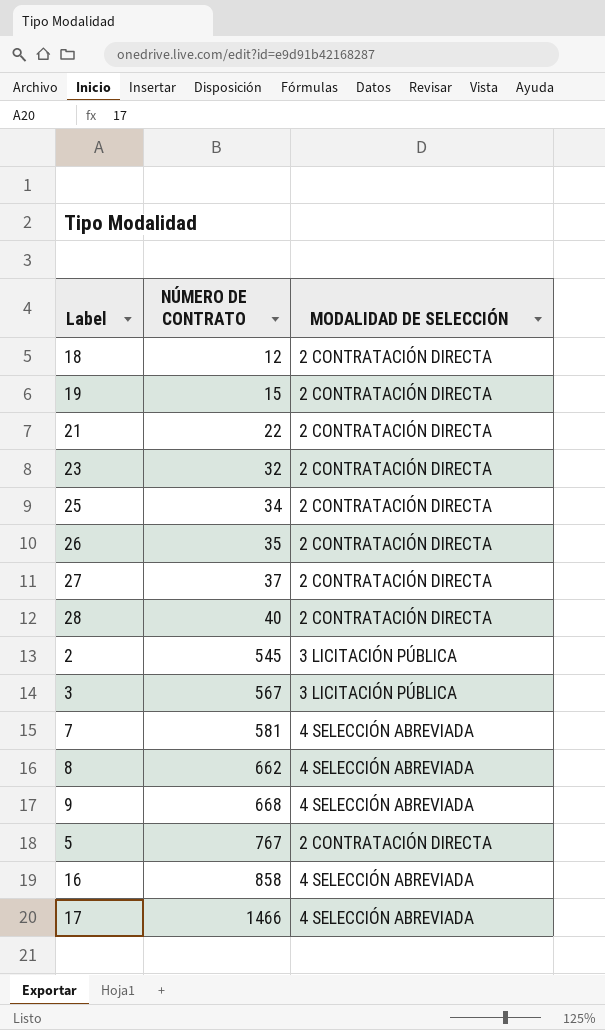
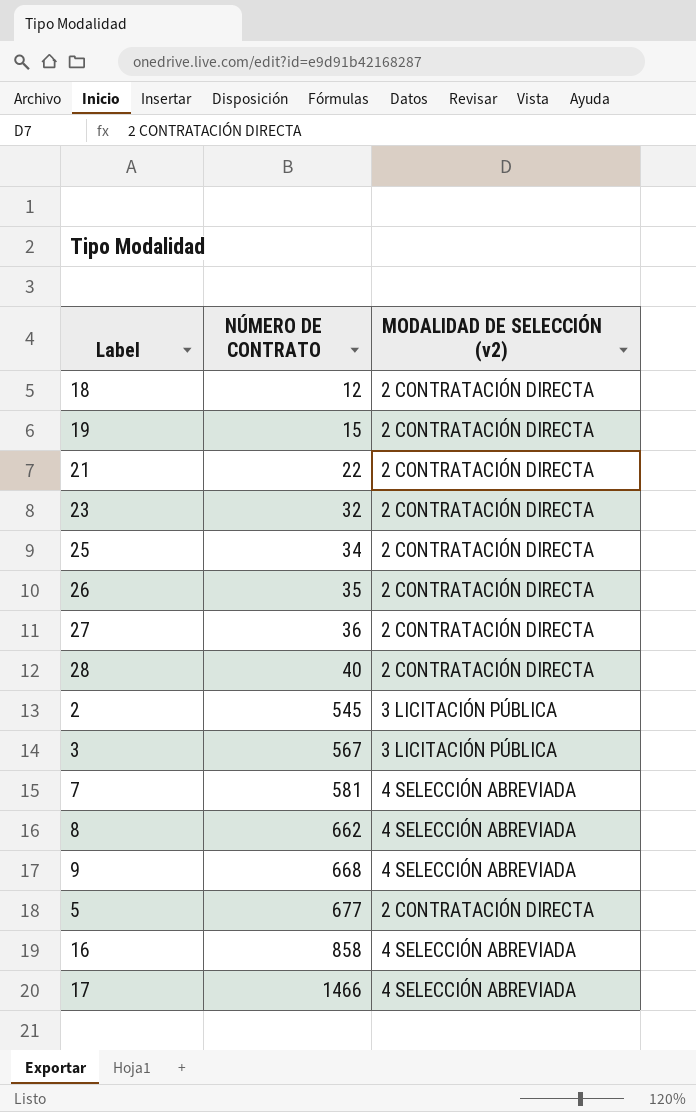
column name: MODALIDAD DE SELECCIÓN -> MODALIDAD DE SELECCIÓN (v2)
27 | NÚMERO DE CONTRATO: 37 -> 36
5 | NÚMERO DE CONTRATO: 767 -> 677

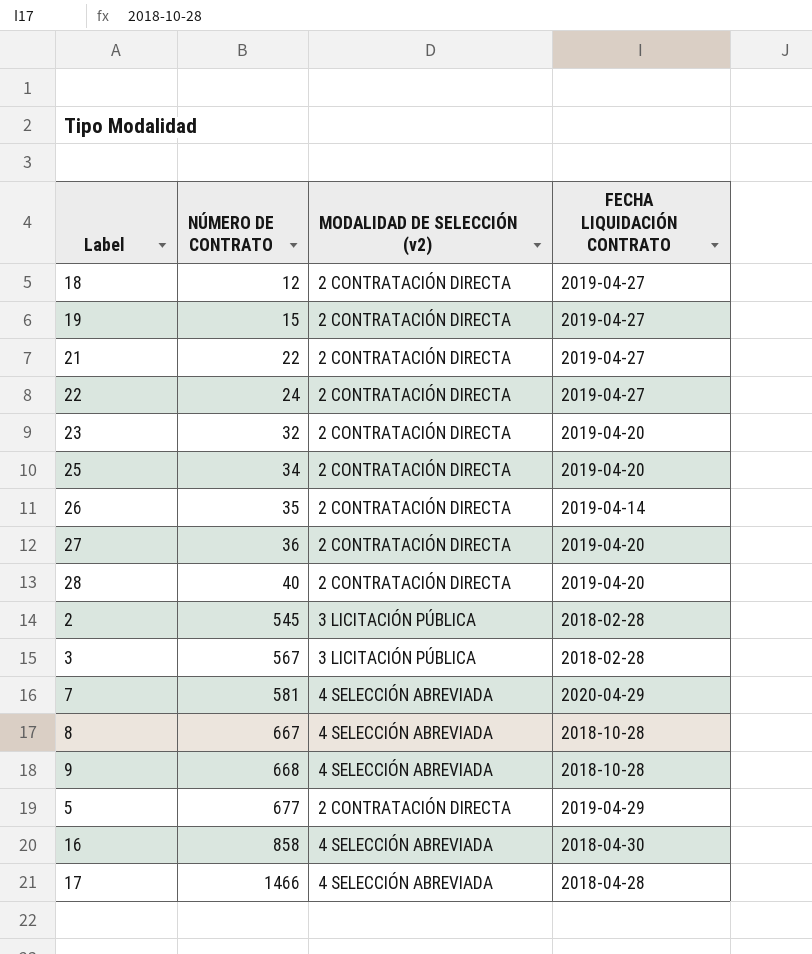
column FECHA LIQUIDACIÓN CONTRATO | position: none -> 4
row 22: none -> 24 | 2 CONTRATACIÓN DIRECTA | 2019-04-27
8 | NÚMERO DE CONTRATO: 662 -> 667

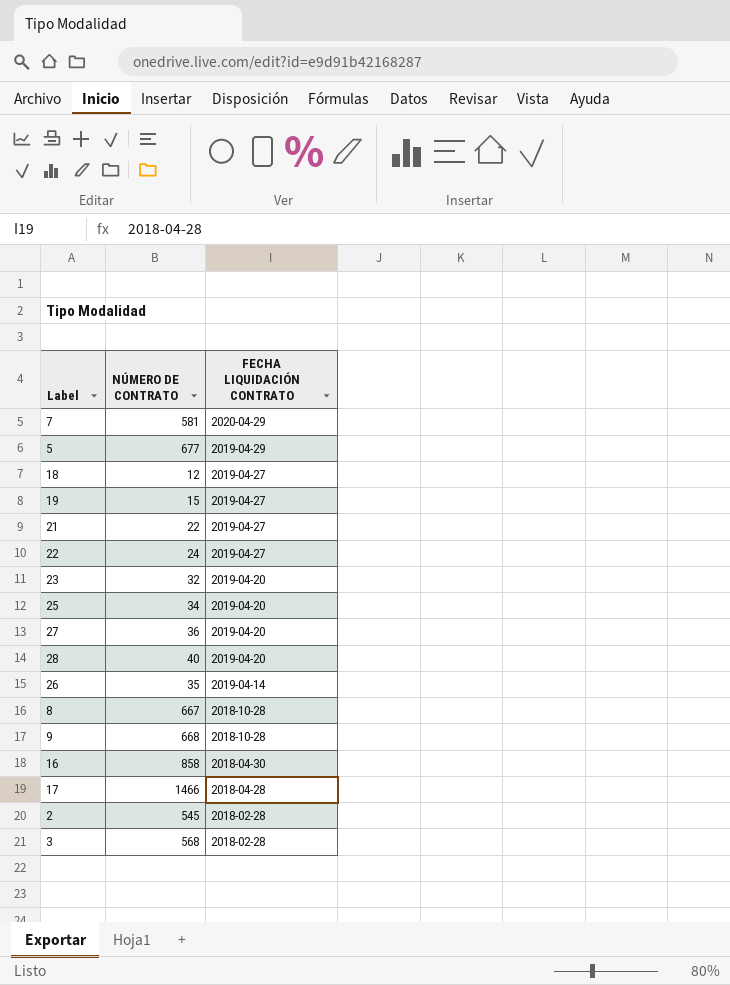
row order: NÚMERO DE CONTRATO ascending -> FECHA LIQUIDACIÓN CONTRATO descending
column MODALIDAD DE SELECCIÓN (v2) | position: 3 -> none
3 | NÚMERO DE CONTRATO: 567 -> 568

